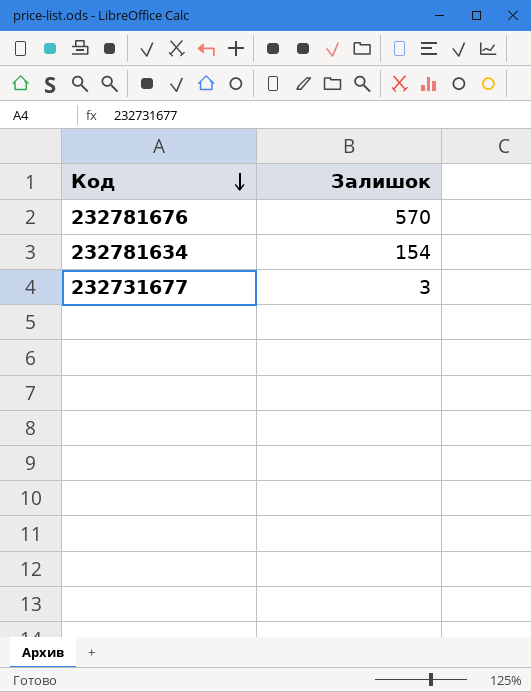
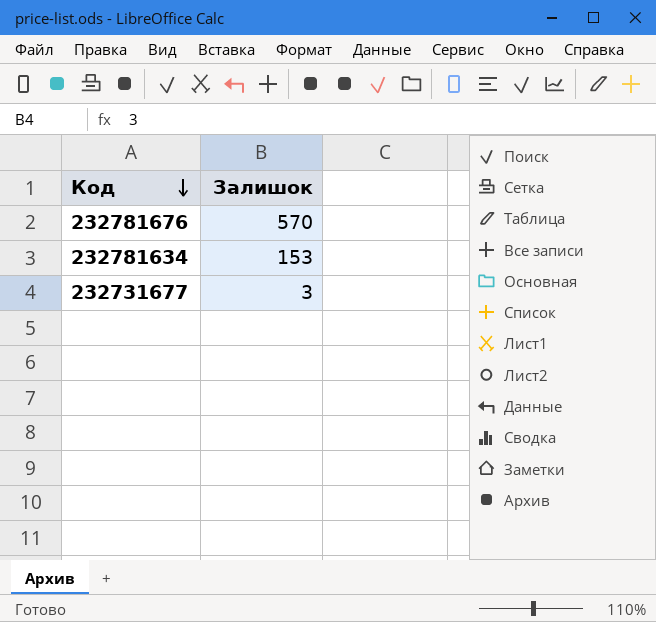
232781634 | Залишок: 154 -> 153

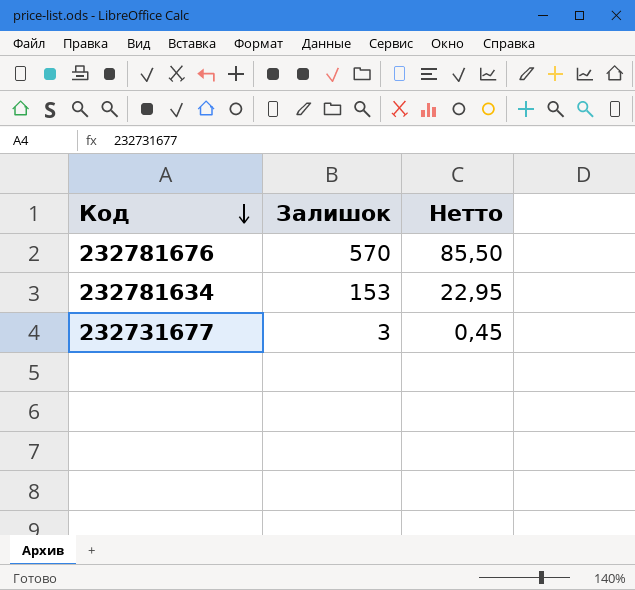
column Нетто | formula: none -> [Залишок] * 0,15

